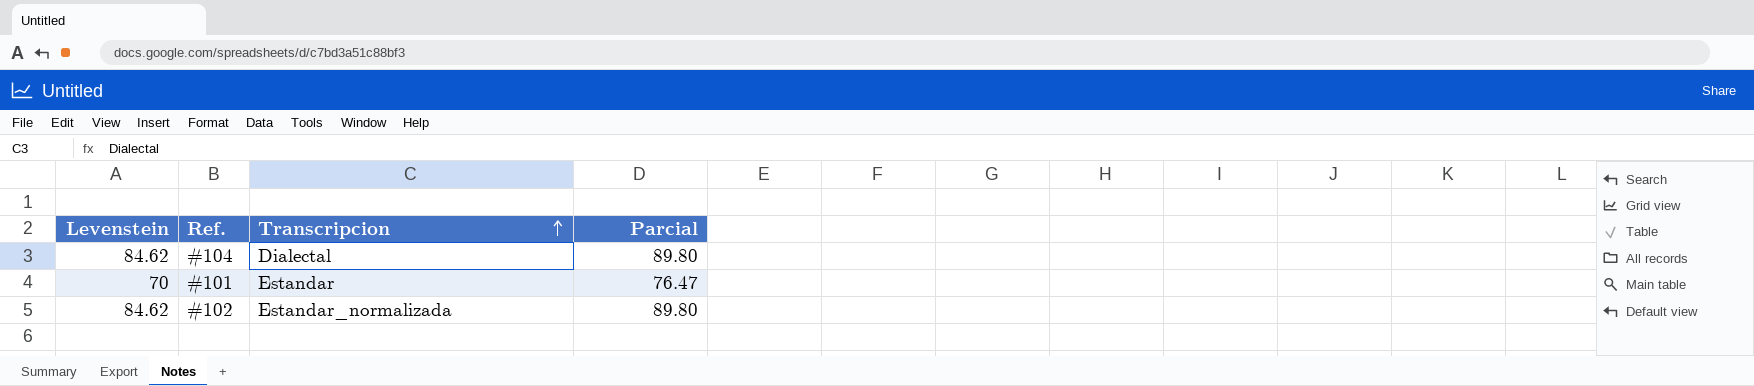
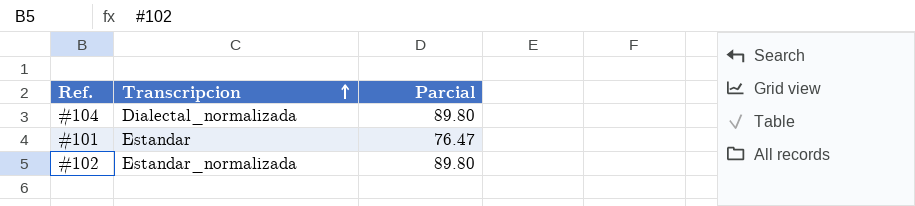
column Levenstein | position: 1 -> none
#104 | Transcripcion: Dialectal -> Dialectal_normalizada

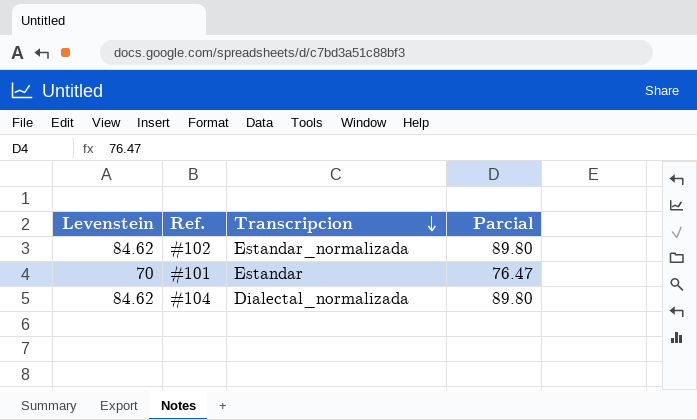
row order: Transcripcion ascending -> Transcripcion descending
column Levenstein | position: none -> 1

